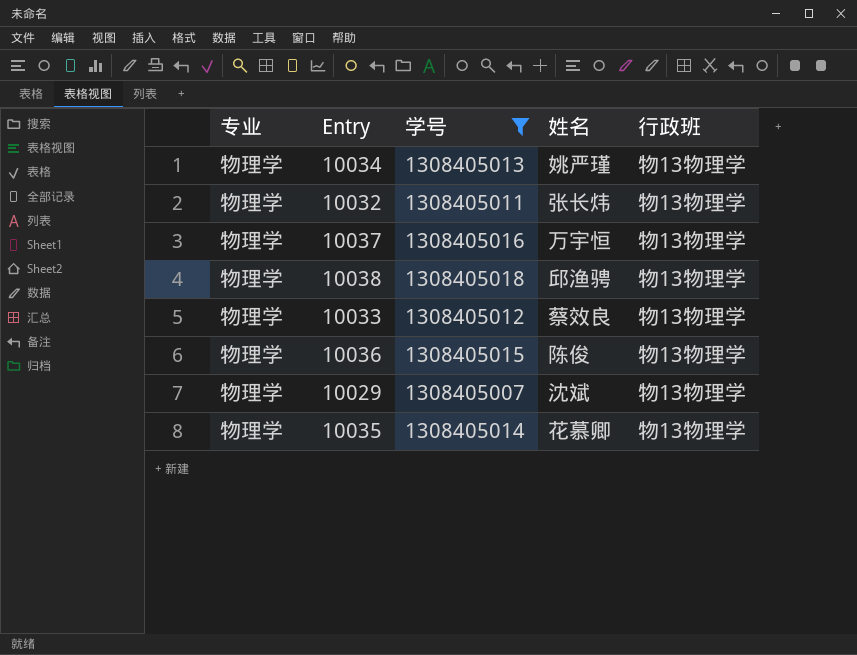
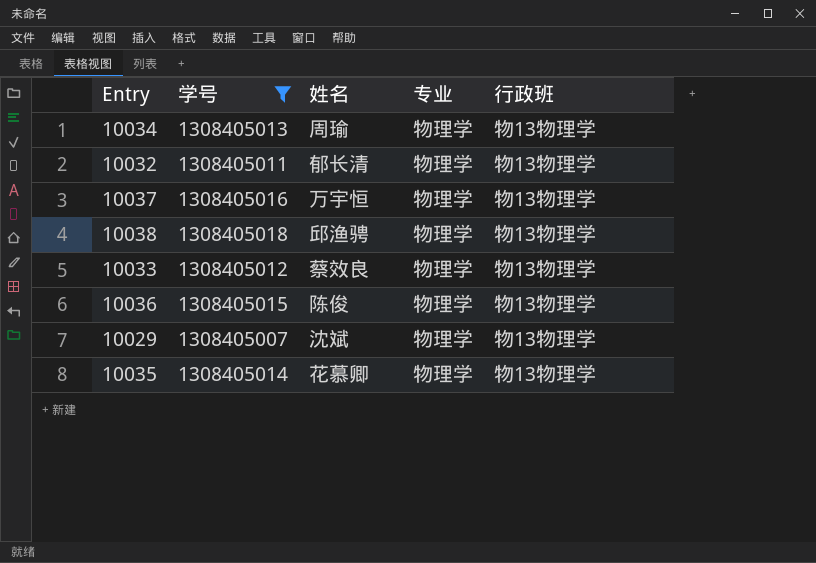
column 专业 | position: 1 -> 4
10034 | 姓名: 姚严瑾 -> 周瑜
10032 | 姓名: 张长炜 -> 郁长清

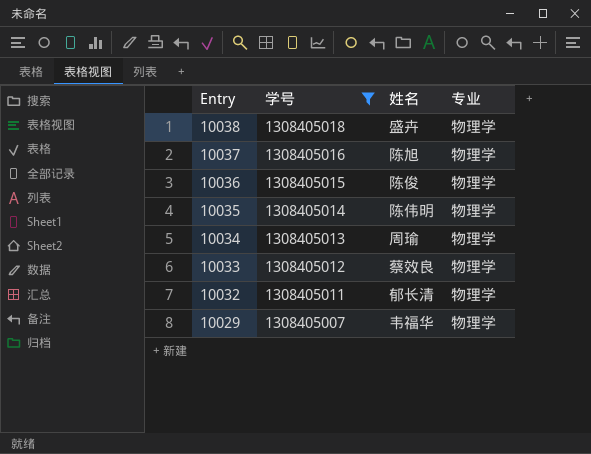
row order: none -> Entry descending
column 行政班 | position: 5 -> none
10038 | 姓名: 邱渔骋 -> 盛卉
10037 | 姓名: 万宇恒 -> 陈旭
10035 | 姓名: 花慕卿 -> 陈伟明
10029 | 姓名: 沈斌 -> 韦福华

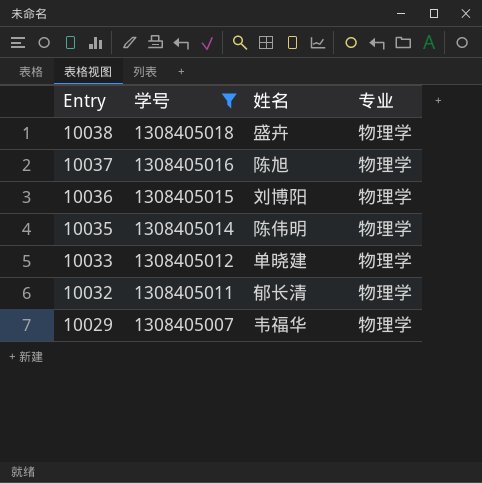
row 10034: 1308405013 | 周瑜 | 物理学 -> none
10036 | 姓名: 陈俊 -> 刘博阳
10033 | 姓名: 蔡效良 -> 单晓建

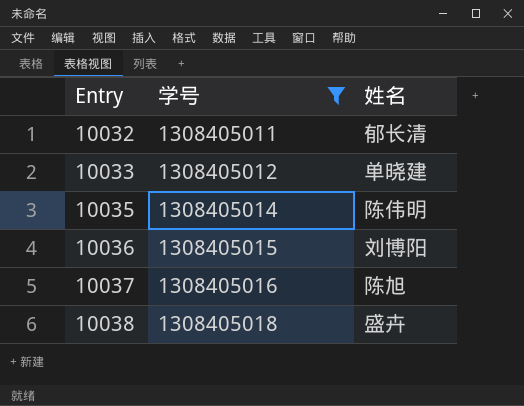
row order: Entry descending -> Entry ascending
column 专业 | position: 4 -> none
row 10029: 1308405007 | 韦福华 | 物理学 -> none

